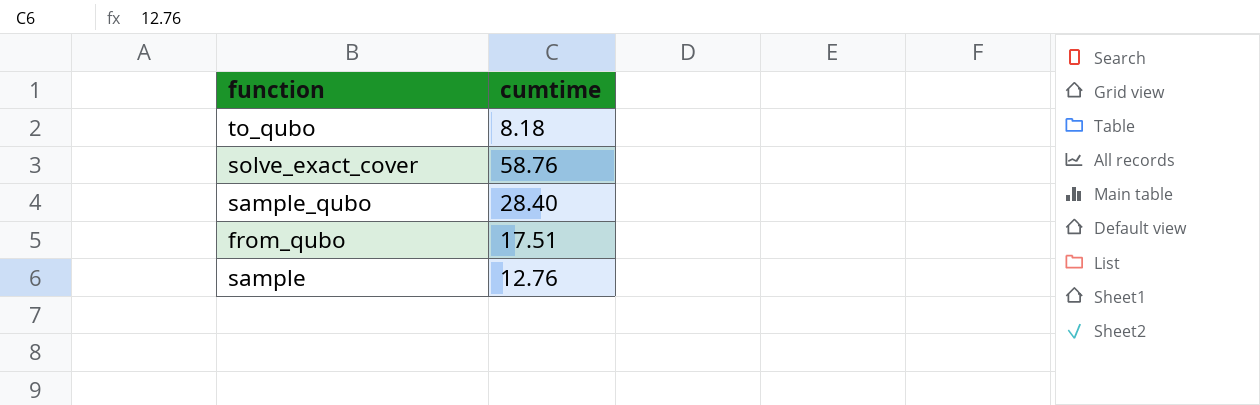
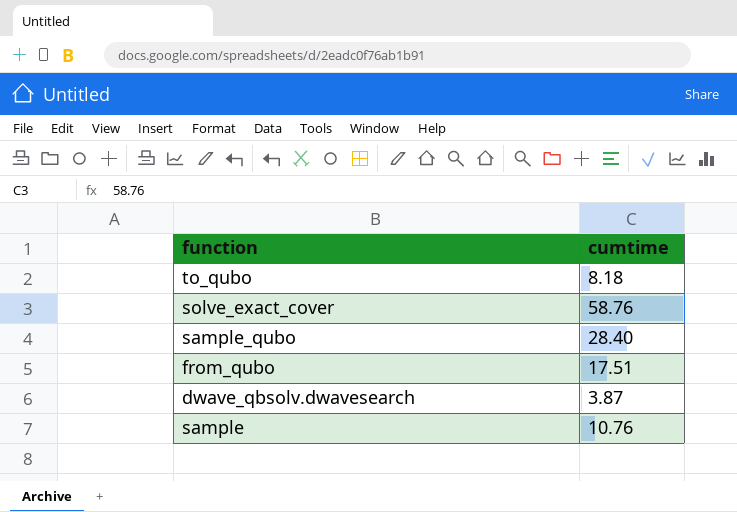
row dwave_qbsolv.dwavesearch: none -> 3.87
sample | cumtime: 12.76 -> 10.76

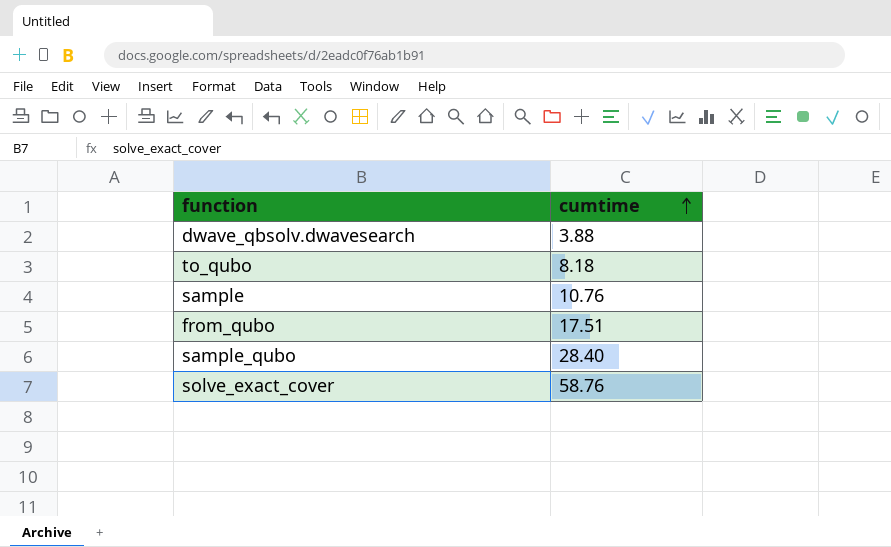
row order: none -> cumtime ascending
dwave_qbsolv.dwavesearch | cumtime: 3.87 -> 3.88

